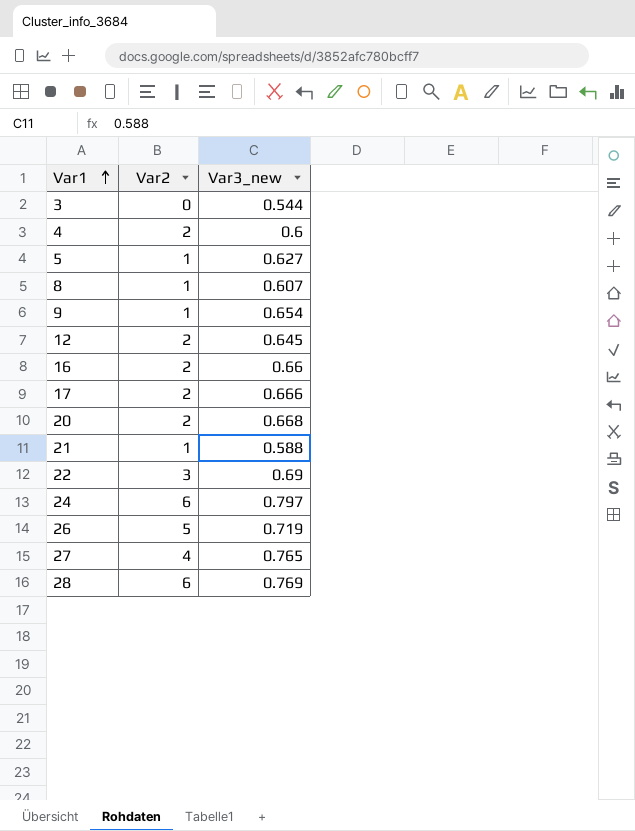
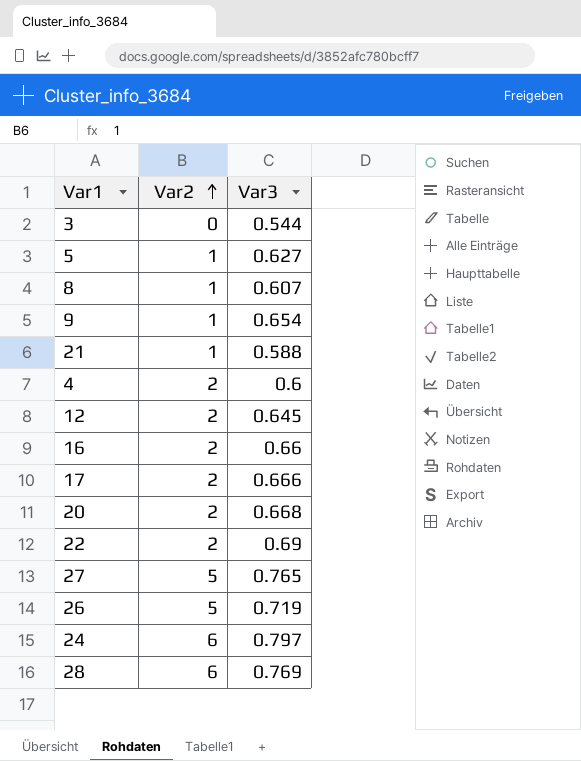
row order: Var1 ascending -> Var2 ascending
column name: Var3_new -> Var3
22 | Var2: 3 -> 2
27 | Var2: 4 -> 5

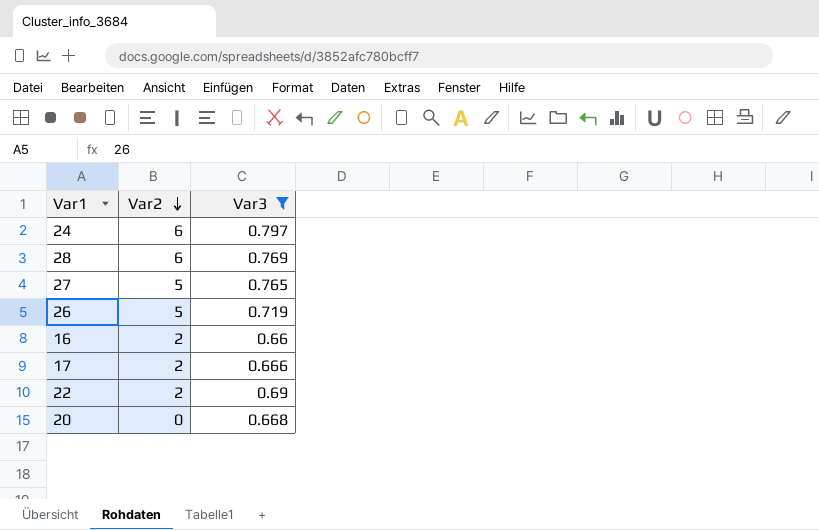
filter: none -> Var3 >= 0.66
row order: Var2 ascending -> Var2 descending
20 | Var2: 2 -> 0

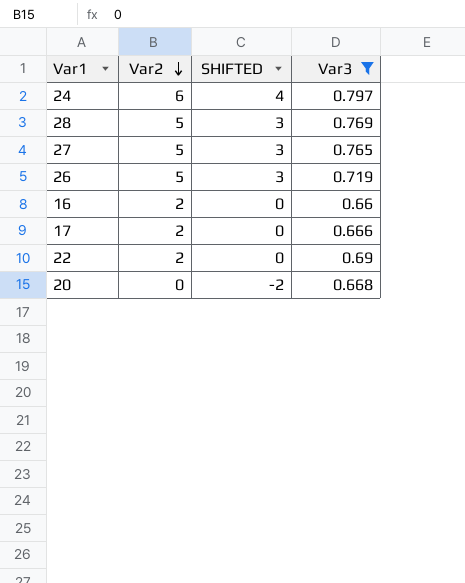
column SHIFTED | formula: none -> [Var2] - 2
28 | Var2: 6 -> 5

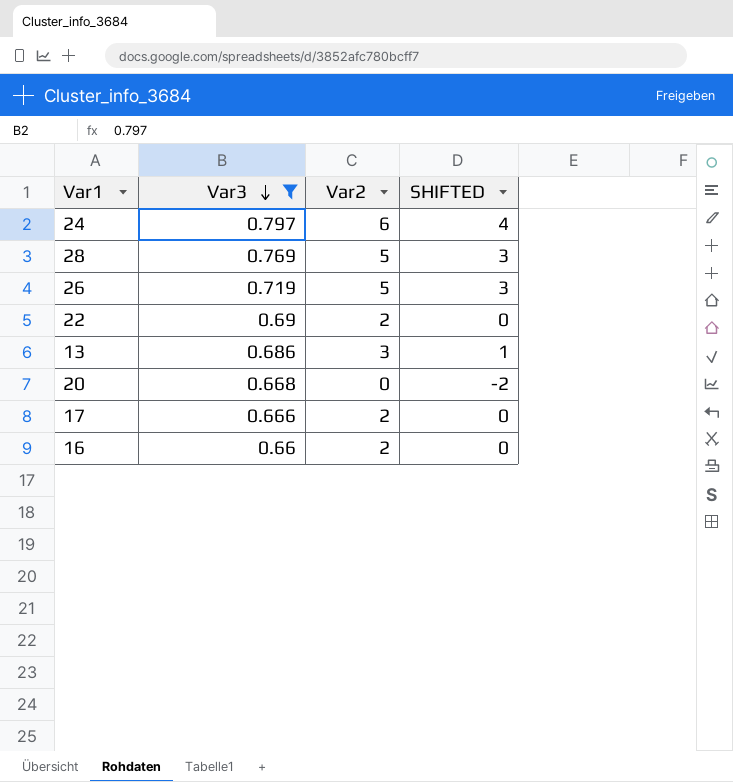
row order: Var2 descending -> Var3 descending
column Var3 | position: 4 -> 2
row 27: 5 | 3 | 0.765 -> none
row 13: none -> 0.686 | 3 | 1

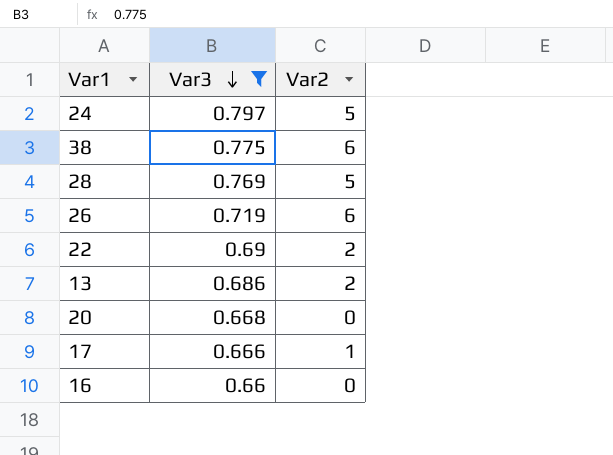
column SHIFTED | formula: [Var2] - 2 -> none
24 | Var2: 6 -> 5
row 38: none -> 0.775 | 6
26 | Var2: 5 -> 6
13 | Var2: 3 -> 2
17 | Var2: 2 -> 1
16 | Var2: 2 -> 0

